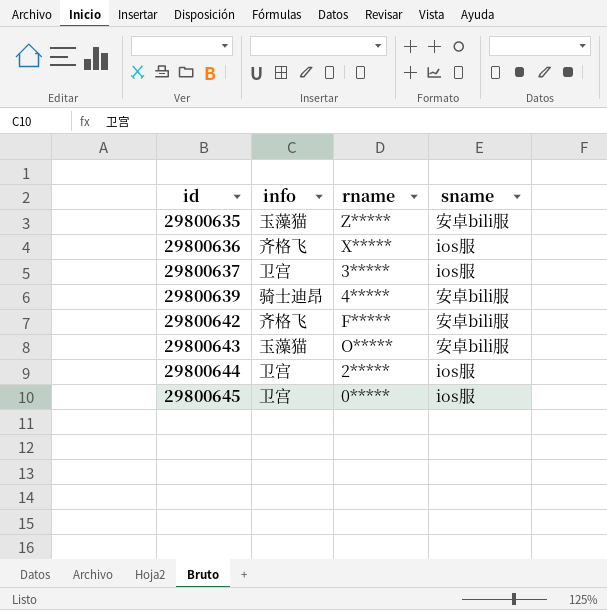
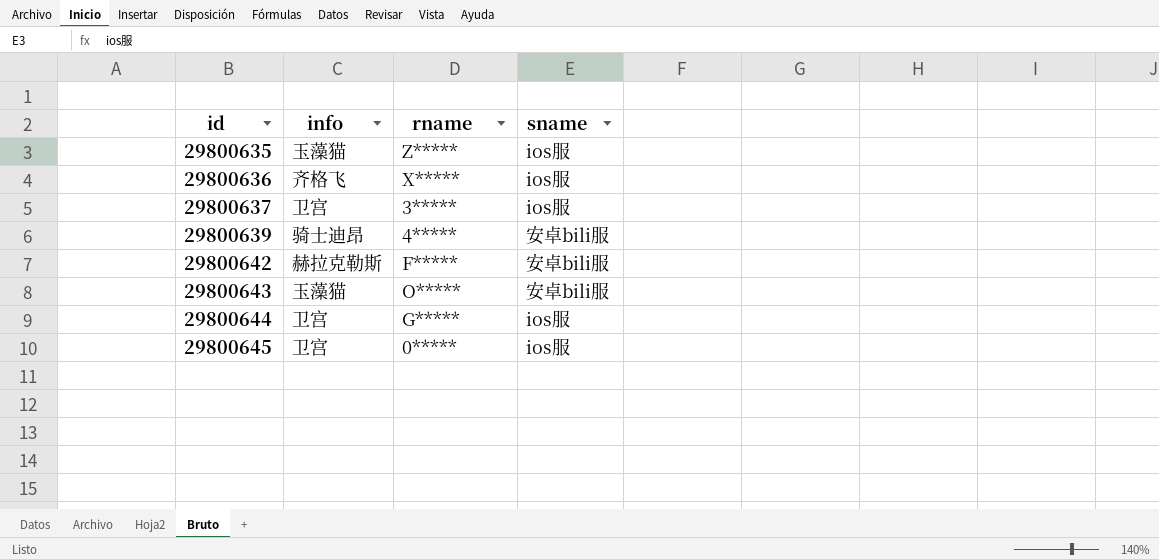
29800635 | sname: 安卓bili服 -> ios服
29800642 | info: 齐格飞 -> 赫拉克勒斯
29800644 | rname: 2***** -> G*****

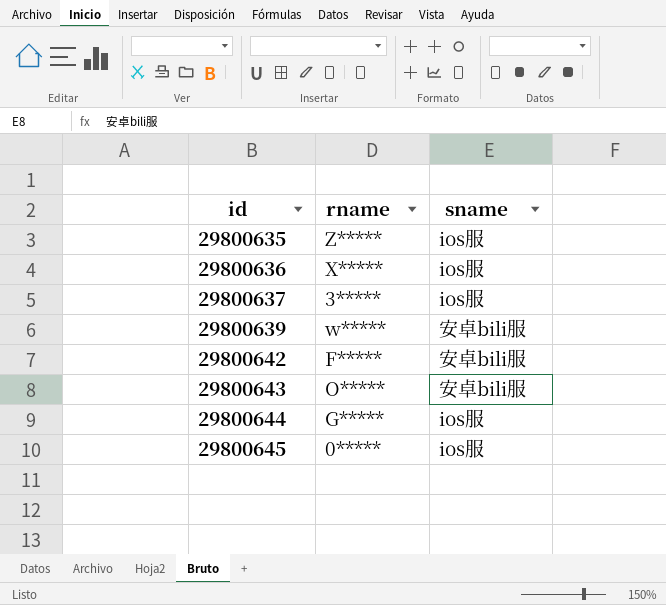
column info | position: 2 -> none
29800639 | rname: 4***** -> w*****

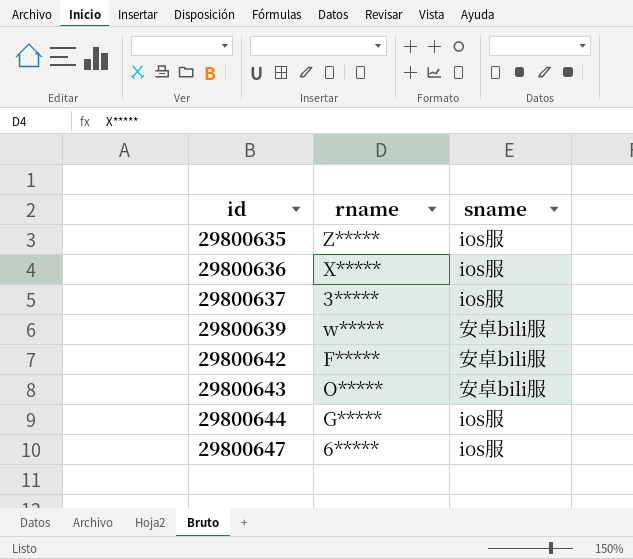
row 29800645: 0***** | ios服 -> none
row 29800647: none -> 6***** | ios服

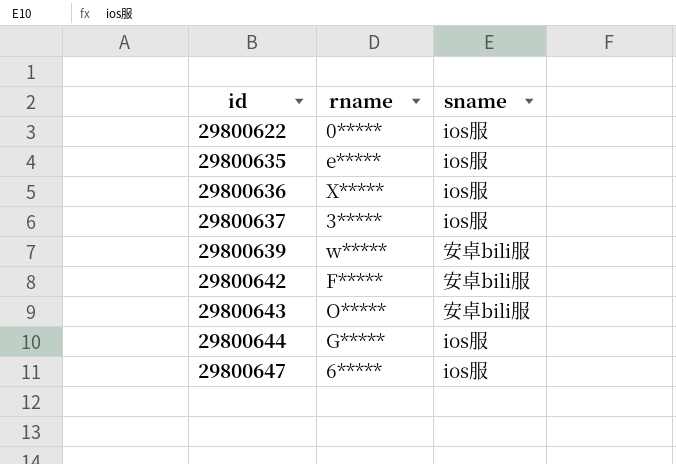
row 29800622: none -> 0***** | ios服
29800635 | rname: Z***** -> e*****

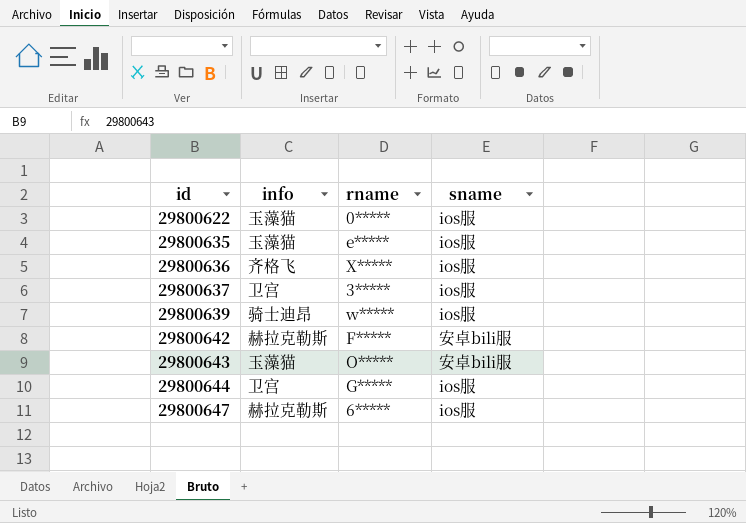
column info | position: none -> 2
29800639 | sname: 安卓bili服 -> ios服

